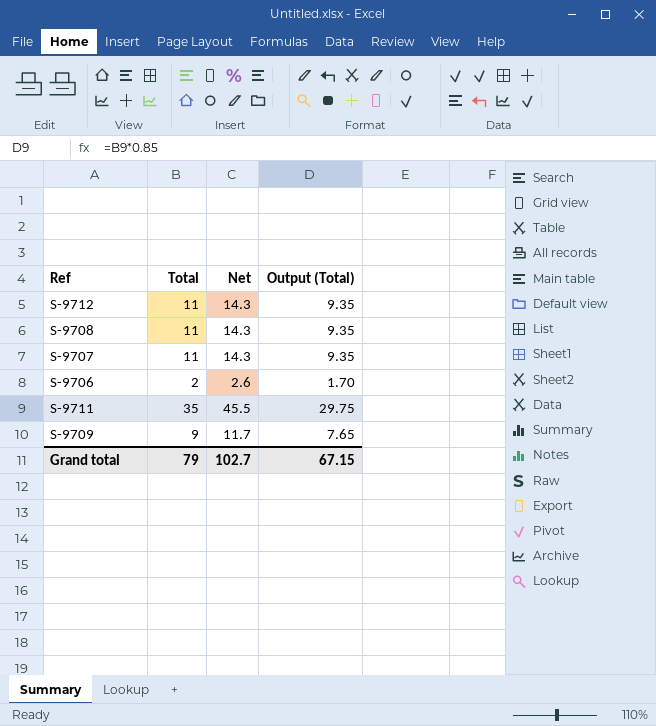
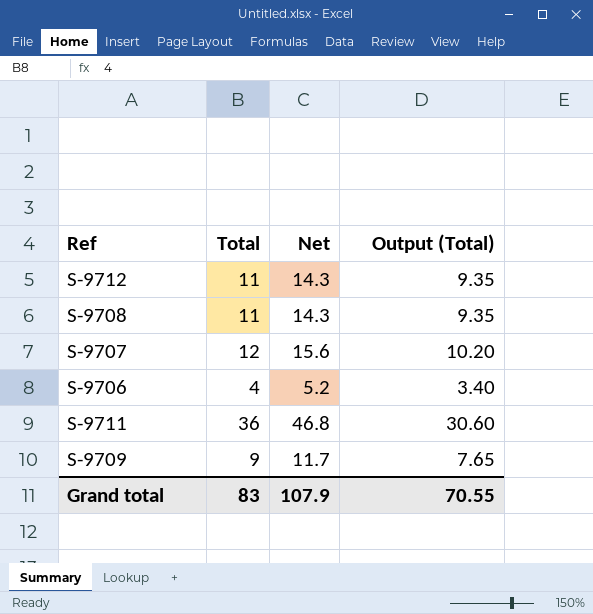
S-9707 | Total: 11 -> 12
S-9707 | Net: 14.3 -> 15.6
S-9707 | Output (Total): 9.35 -> 10.20
S-9706 | Total: 2 -> 4
S-9706 | Net: 2.6 -> 5.2
S-9706 | Output (Total): 1.70 -> 3.40
S-9711 | Total: 35 -> 36
S-9711 | Net: 45.5 -> 46.8
S-9711 | Output (Total): 29.75 -> 30.60
Grand total | Total: 79 -> 83
Grand total | Net: 102.7 -> 107.9
Grand total | Output (Total): 67.15 -> 70.55

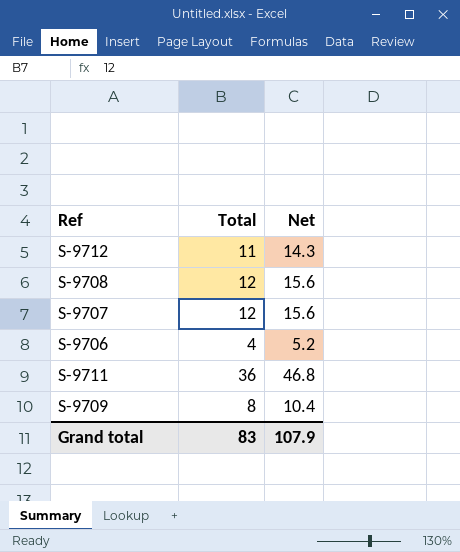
column Output (Total) | formula: [Total] * 0.85 -> none
S-9708 | Total: 11 -> 12
S-9708 | Net: 14.3 -> 15.6
S-9709 | Total: 9 -> 8
S-9709 | Net: 11.7 -> 10.4

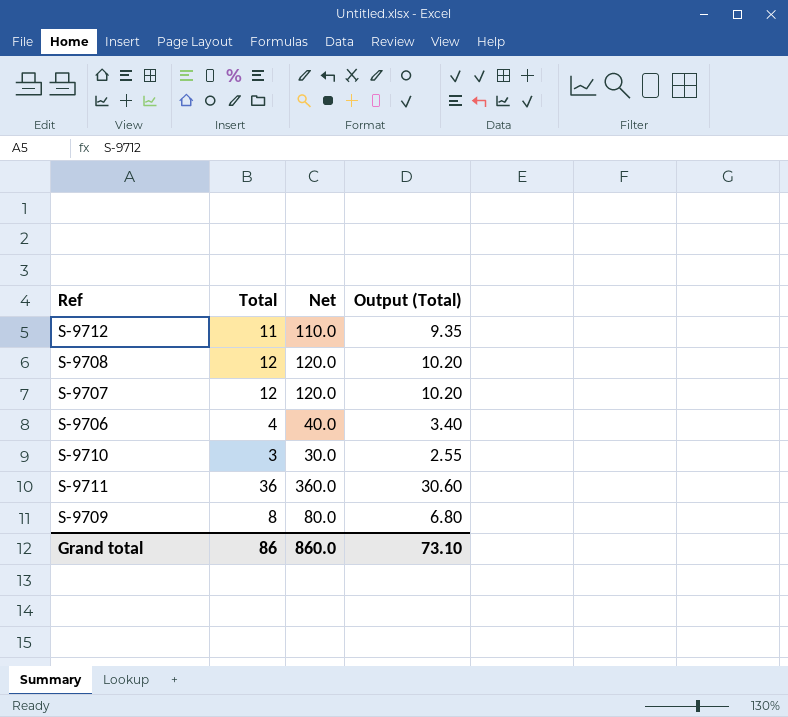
column Net | formula: [Total] * 1.3 -> [Total] * 10
column Output (Total) | formula: none -> [Total] * 0.85
row S-9710: none -> 3 | 30.0 | 2.55
Grand total | Total: 83 -> 86
Grand total | Net: 107.9 -> 860.0

